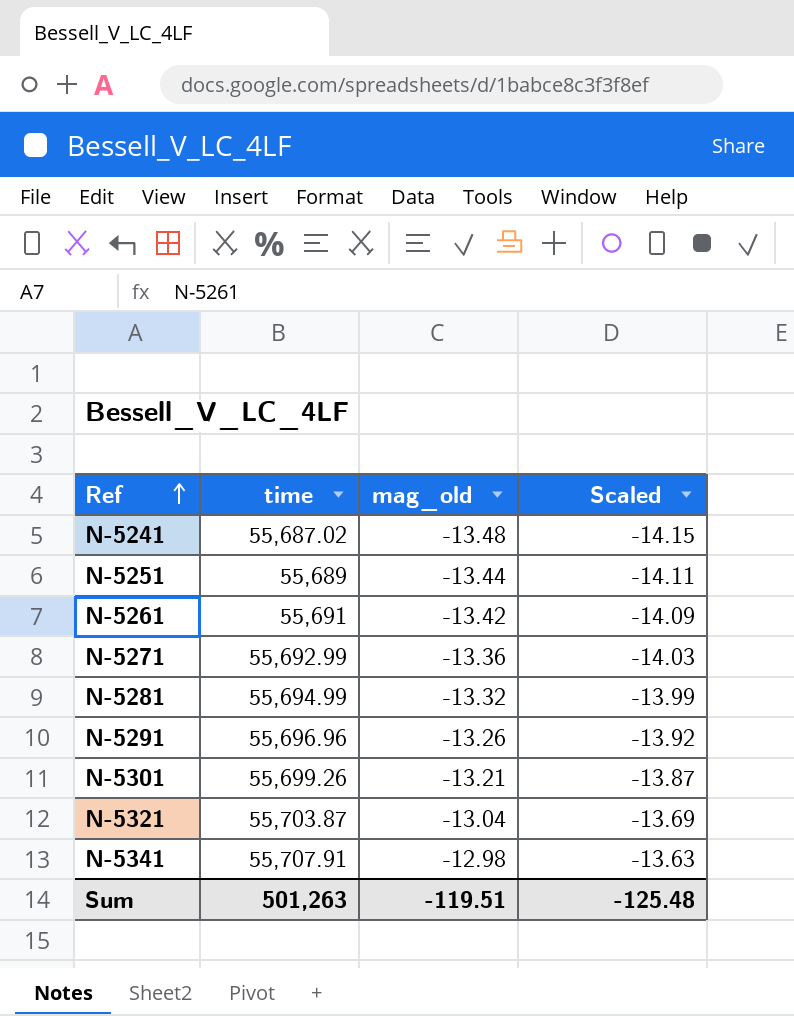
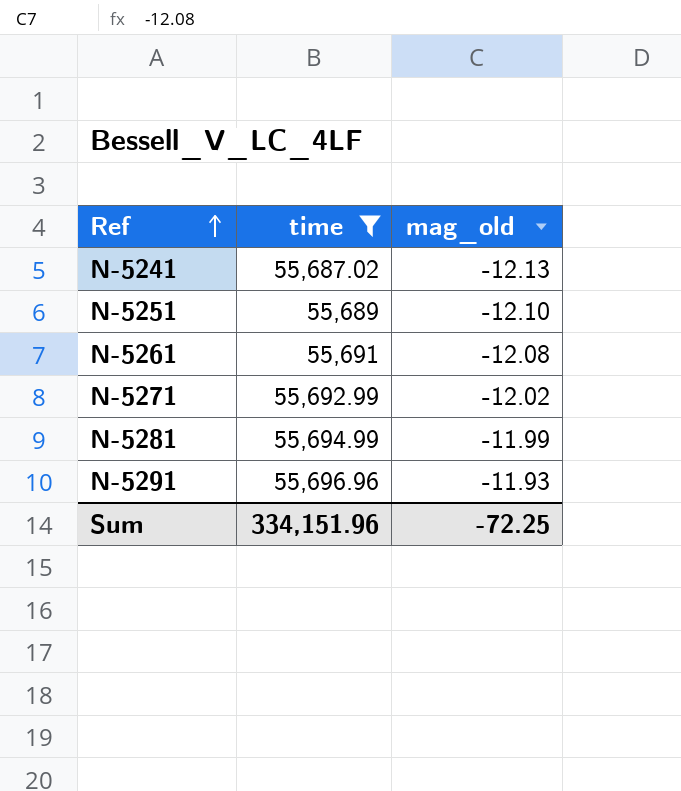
filter: none -> time <= 55,696.96
column Scaled | formula: [mag_old] * 1.05 -> none
N-5241 | mag_old: -13.48 -> -12.13
N-5251 | mag_old: -13.44 -> -12.10
N-5261 | mag_old: -13.42 -> -12.08
N-5271 | mag_old: -13.36 -> -12.02
N-5281 | mag_old: -13.32 -> -11.99
N-5291 | mag_old: -13.26 -> -11.93
Sum | time: 501,263 -> 334,151.96
Sum | mag_old: -119.51 -> -72.25

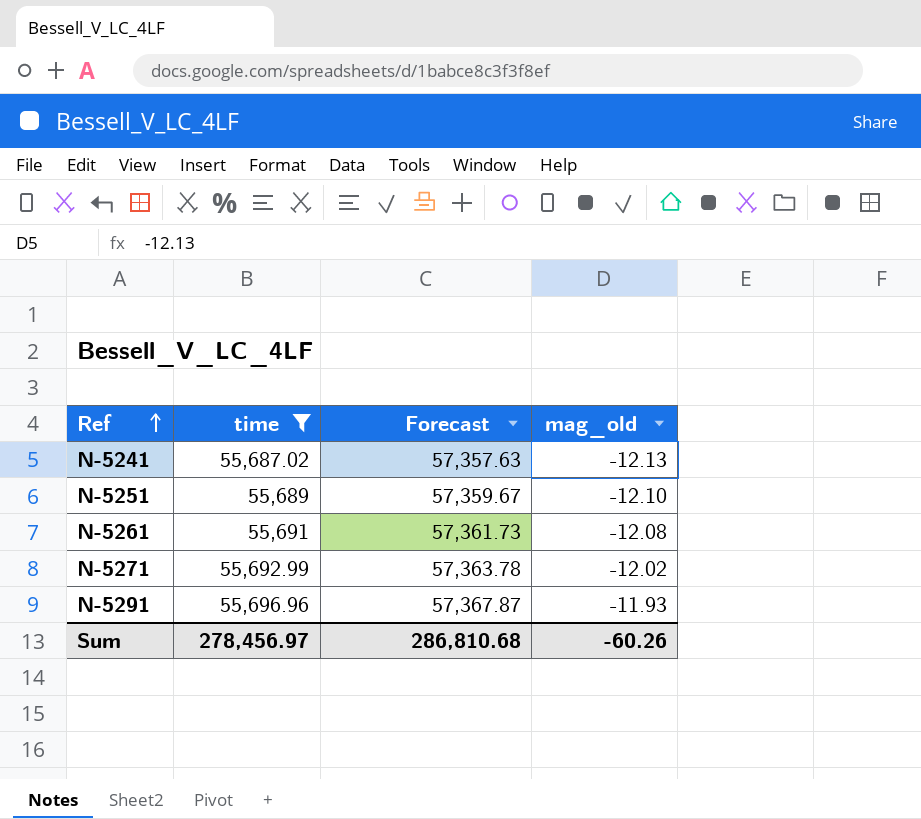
column Forecast | formula: none -> [time] * 1.03
row N-5281: 55,694.99 | -11.99 -> none
Sum | time: 334,151.96 -> 278,456.97
Sum | mag_old: -72.25 -> -60.26

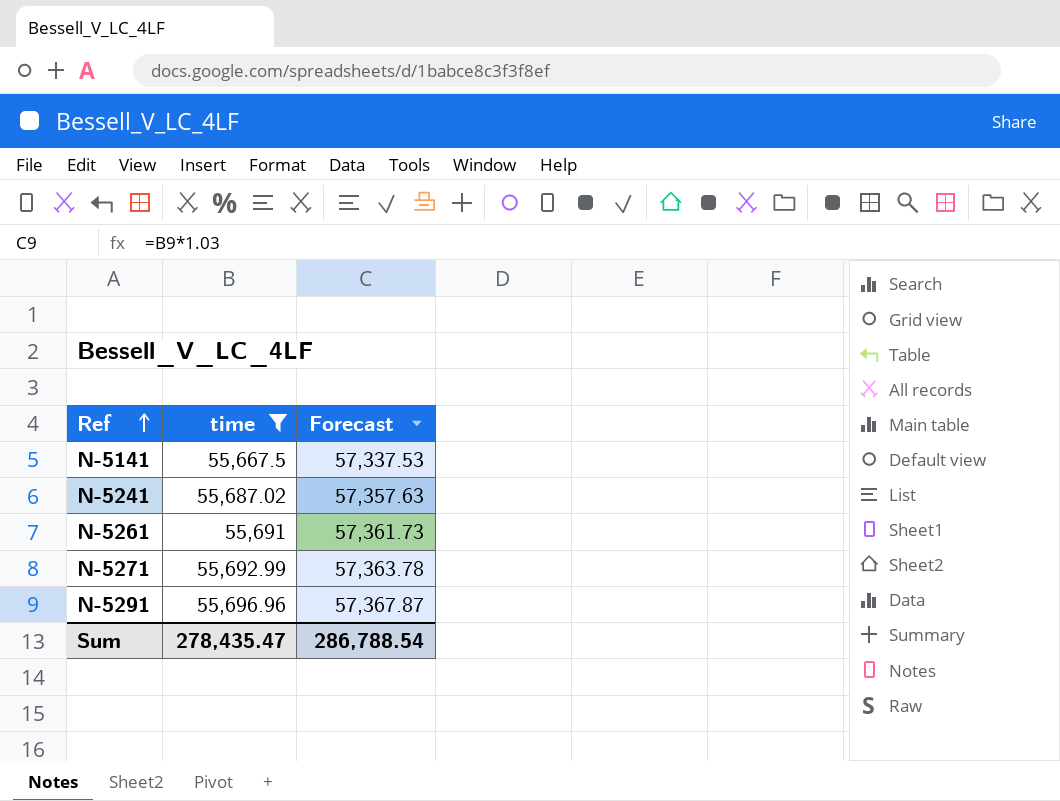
column mag_old | position: 4 -> none
row N-5251: 55,689 | 57,359.67 | -12.10 -> none
row N-5141: none -> 55,667.5 | 57,337.53
Sum | time: 278,456.97 -> 278,435.47
Sum | Forecast: 286,810.68 -> 286,788.54

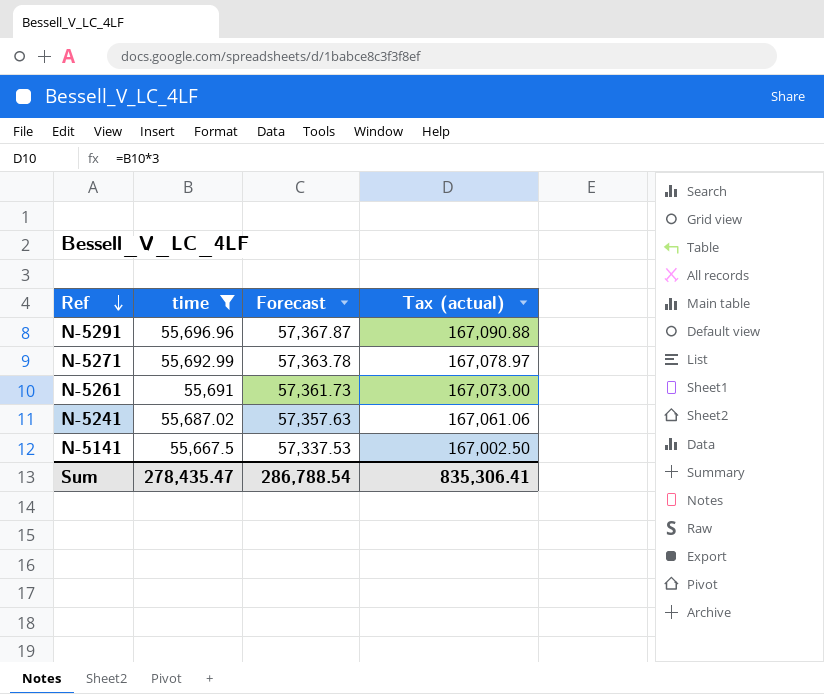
row order: Ref ascending -> Ref descending
column Tax (actual) | formula: none -> [time] * 3

